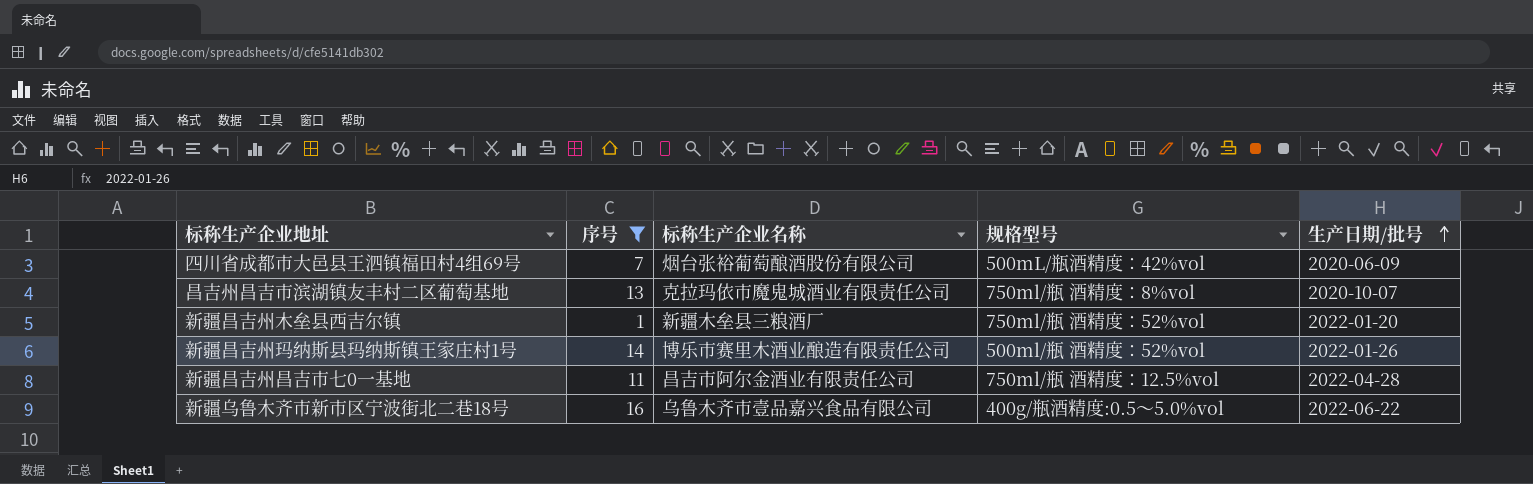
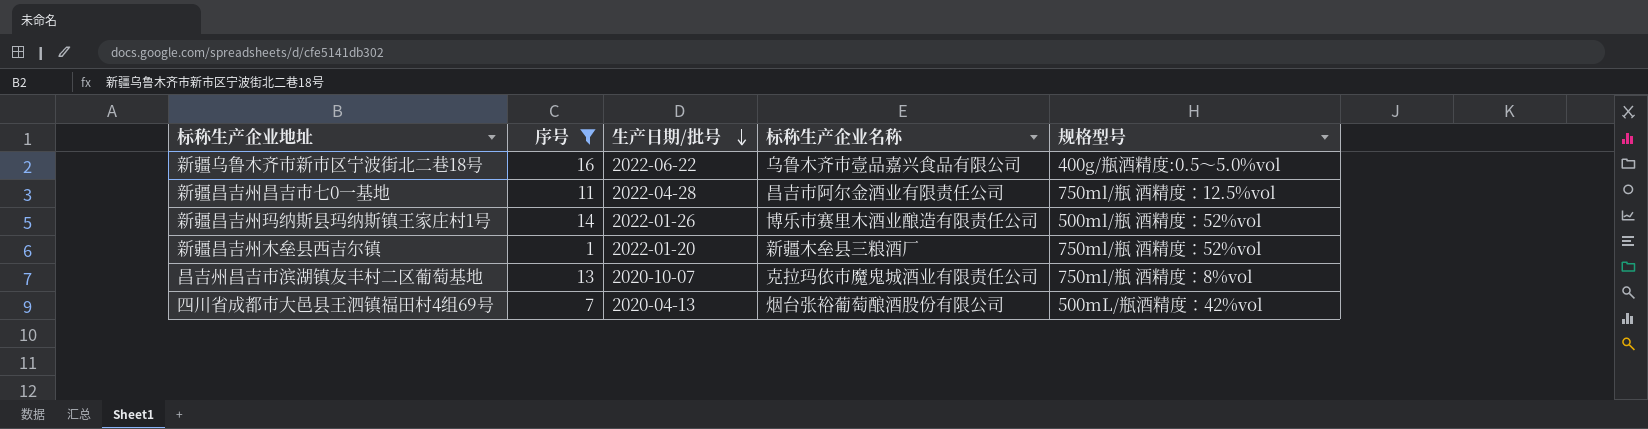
row order: 生产日期/批号 ascending -> 生产日期/批号 descending
column 生产日期/批号 | position: 5 -> 3
四川省成都市大邑县王泗镇福田村4组69号 | 生产日期/批号: 2020-06-09 -> 2020-04-13

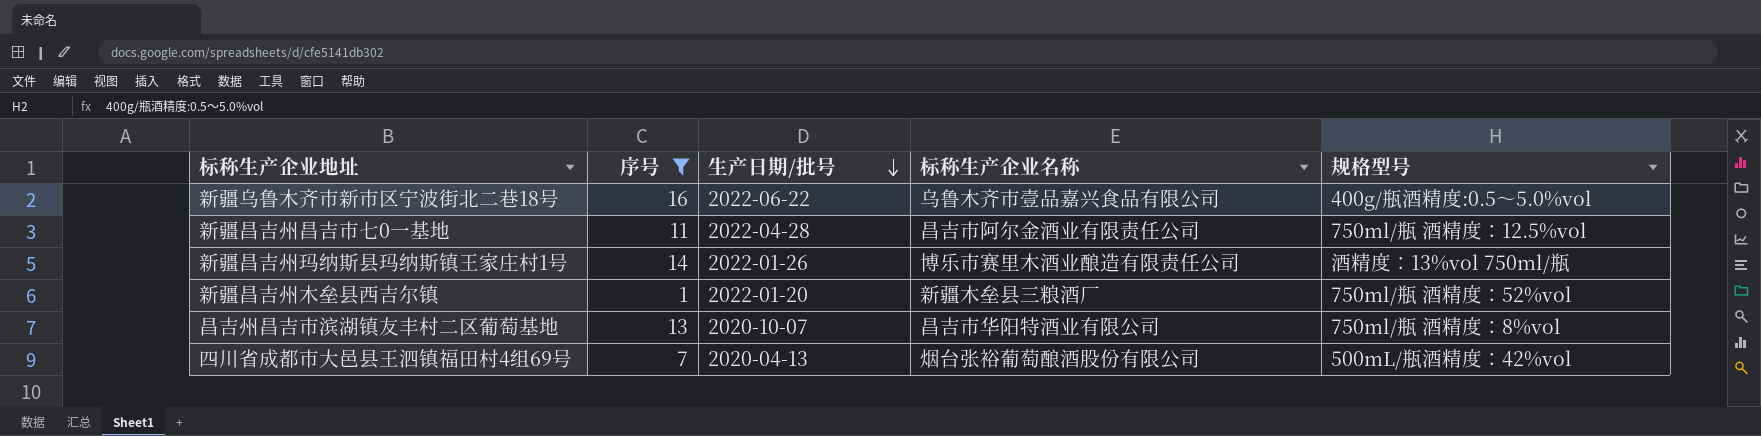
新疆昌吉州玛纳斯县玛纳斯镇王家庄村1号 | 规格型号: 500ml/瓶 酒精度：52%vol -> 酒精度：13%vol 750ml/瓶
昌吉州昌吉市滨湖镇友丰村二区葡萄基地 | 标称生产企业名称: 克拉玛依市魔鬼城酒业有限责任公司 -> 昌吉市华阳特酒业有限公司

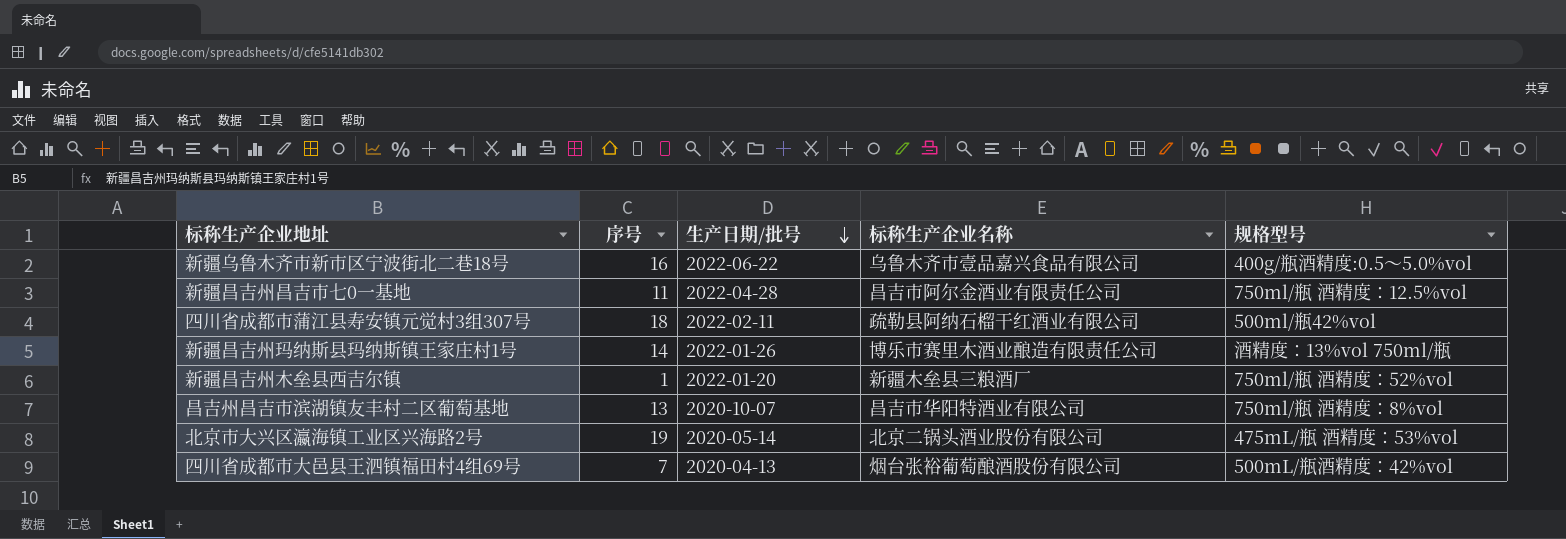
filter: 序号 <= 16 -> none

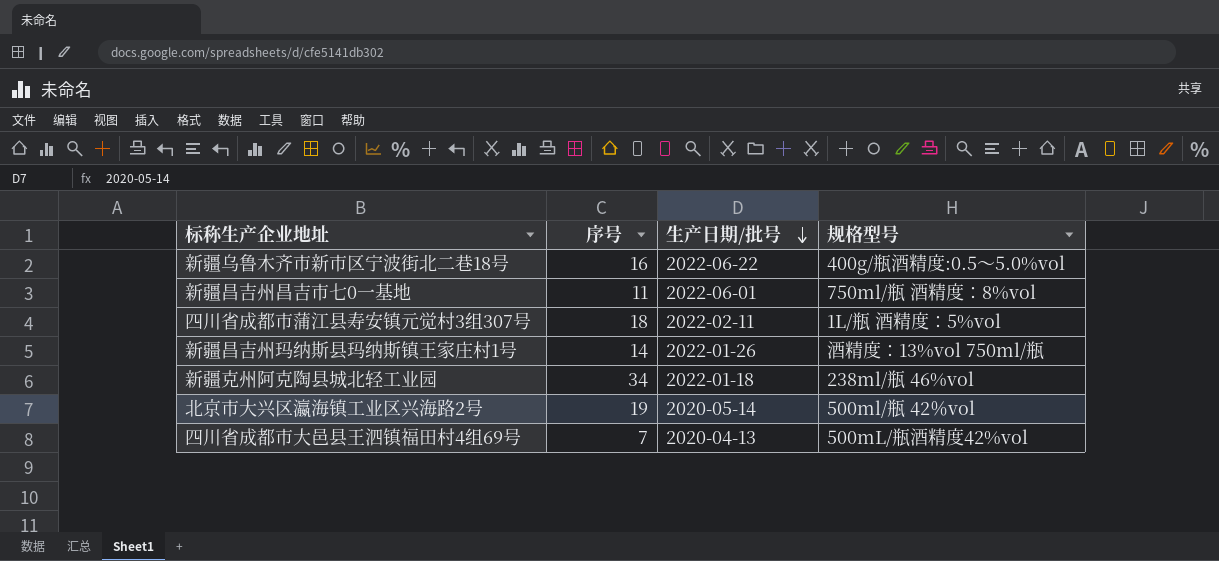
column 标称生产企业名称 | position: 4 -> none
row 新疆昌吉州木垒县西吉尔镇: 1 | 2022-01-20 | 新疆木垒县三粮酒厂 | 750ml/瓶 酒精度：52%vol -> none
row 昌吉州昌吉市滨湖镇友丰村二区葡萄基地: 13 | 2020-10-07 | 昌吉市华阳特酒业有限公司 | 750ml/瓶 酒精度：8%vol -> none
新疆昌吉州昌吉市七0一基地 | 生产日期/批号: 2022-04-28 -> 2022-06-01
新疆昌吉州昌吉市七0一基地 | 规格型号: 750ml/瓶 酒精度：12.5%vol -> 750ml/瓶 酒精度：8%vol
四川省成都市蒲江县寿安镇元觉村3组307号 | 规格型号: 500ml/瓶42%vol -> 1L/瓶 酒精度：5%vol
row 新疆克州阿克陶县城北轻工业园: none -> 34 | 2022-01-18 | 238ml/瓶 46%vol
北京市大兴区瀛海镇工业区兴海路2号 | 规格型号: 475mL/瓶 酒精度：53%vol -> 500ml/瓶 42％vol
四川省成都市大邑县王泗镇福田村4组69号 | 规格型号: 500mL/瓶酒精度：42%vol -> 500mL/瓶酒精度42%vol

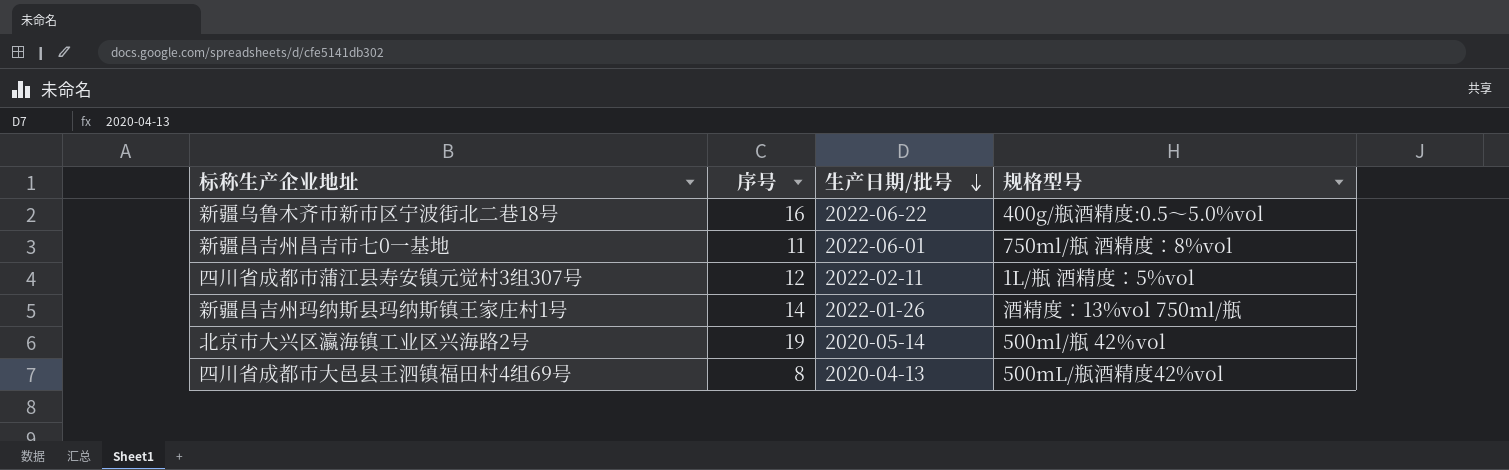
row 新疆克州阿克陶县城北轻工业园: 34 | 2022-01-18 | 238ml/瓶 46%vol -> none
四川省成都市蒲江县寿安镇元觉村3组307号 | 序号: 18 -> 12
四川省成都市大邑县王泗镇福田村4组69号 | 序号: 7 -> 8

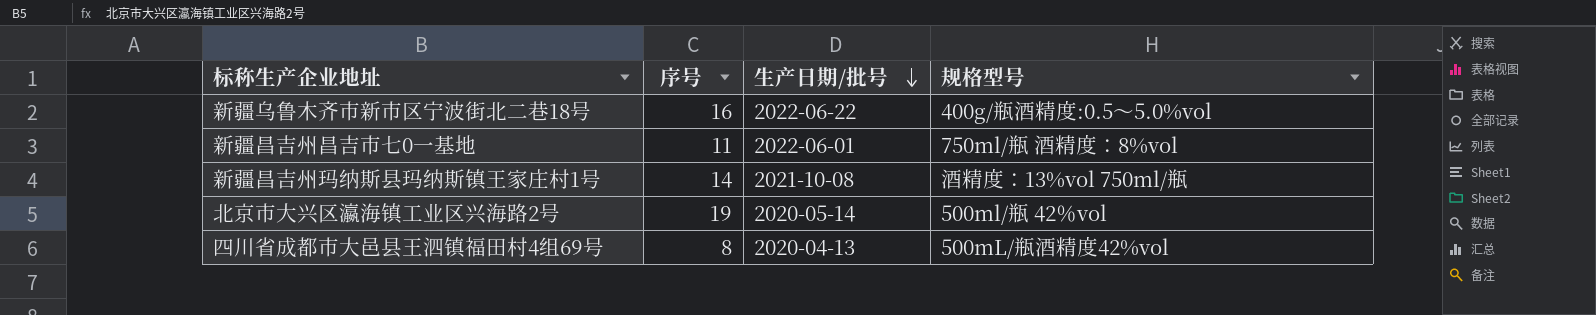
row 四川省成都市蒲江县寿安镇元觉村3组307号: 12 | 2022-02-11 | 1L/瓶 酒精度：5%vol -> none
新疆昌吉州玛纳斯县玛纳斯镇王家庄村1号 | 生产日期/批号: 2022-01-26 -> 2021-10-08

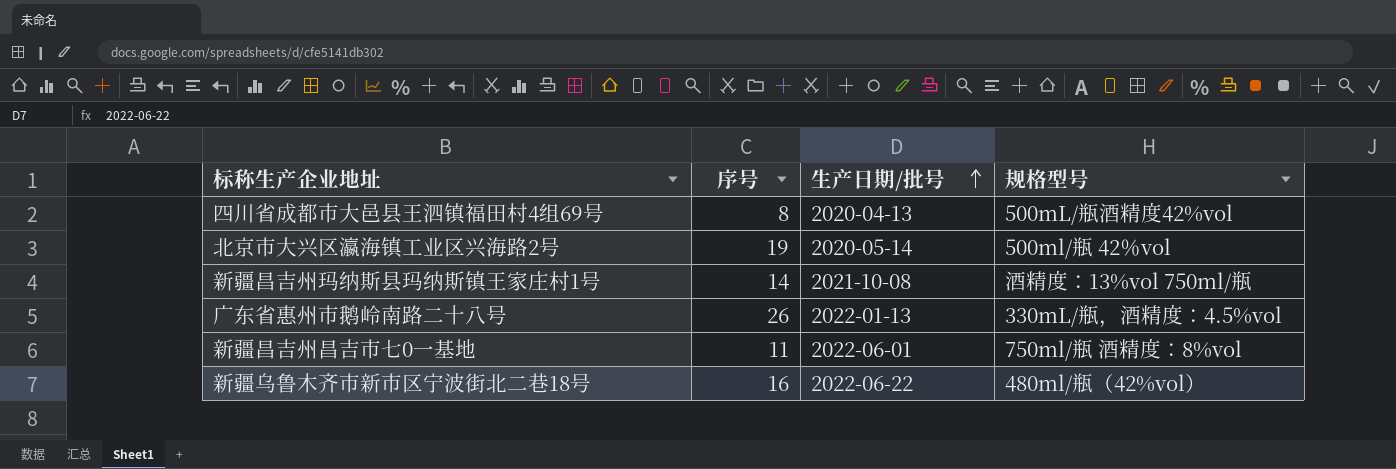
row order: 生产日期/批号 descending -> 生产日期/批号 ascending
row 广东省惠州市鹅岭南路二十八号: none -> 26 | 2022-01-13 | 330mL/瓶，酒精度：4.5%vol
新疆乌鲁木齐市新市区宁波街北二巷18号 | 规格型号: 400g/瓶酒精度:0.5～5.0%vol -> 480ml/瓶（42%vol）

